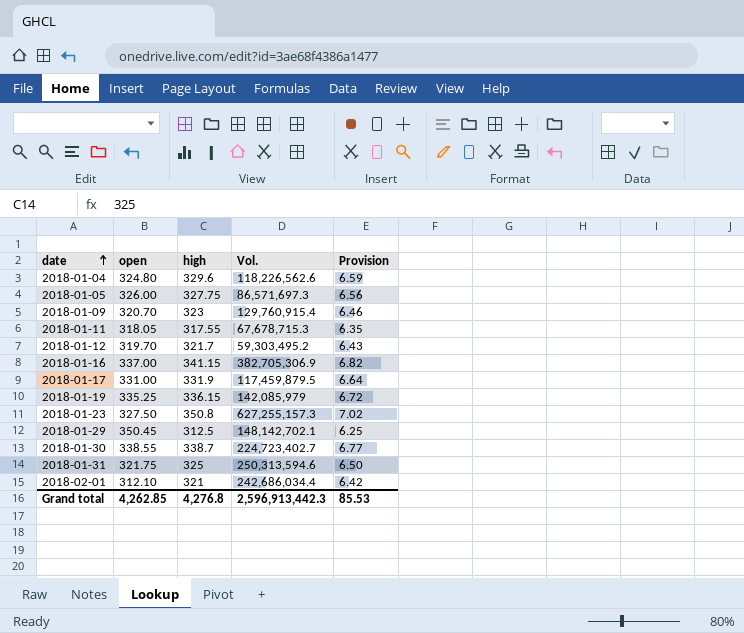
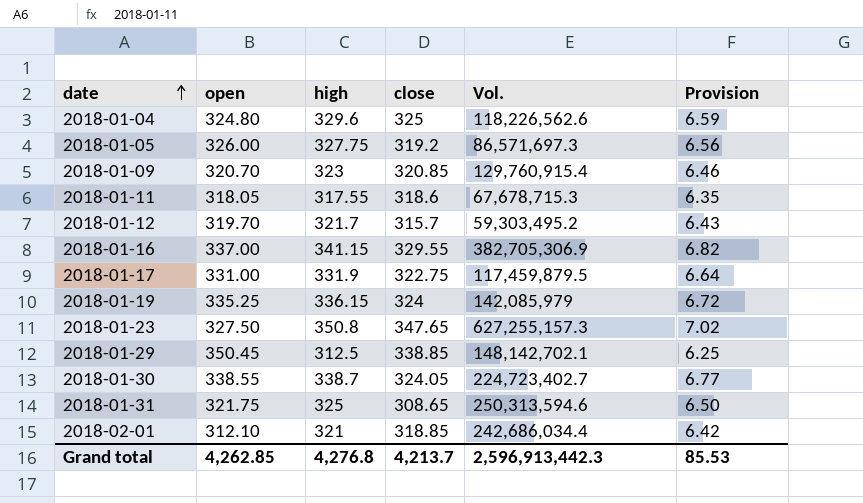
column close | position: none -> 4

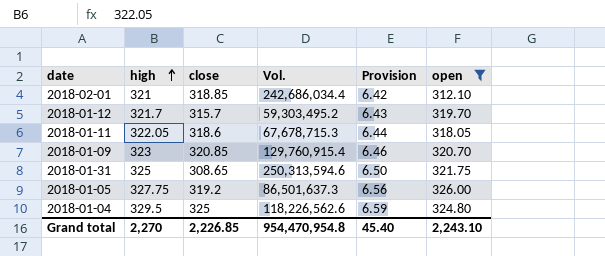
filter: none -> open <= 326.00
row order: date ascending -> high ascending
column open | position: 2 -> 6
2018-01-11 | high: 317.55 -> 322.05
2018-01-11 | Provision: 6.35 -> 6.44
2018-01-05 | Vol.: 86,571,697.3 -> 86,501,637.3
2018-01-04 | high: 329.6 -> 329.5
Grand total | high: 4,276.8 -> 2,270
Grand total | close: 4,213.7 -> 2,226.85
Grand total | Vol.: 2,596,913,442.3 -> 954,470,954.8
Grand total | Provision: 85.53 -> 45.40
Grand total | open: 4,262.85 -> 2,243.10

